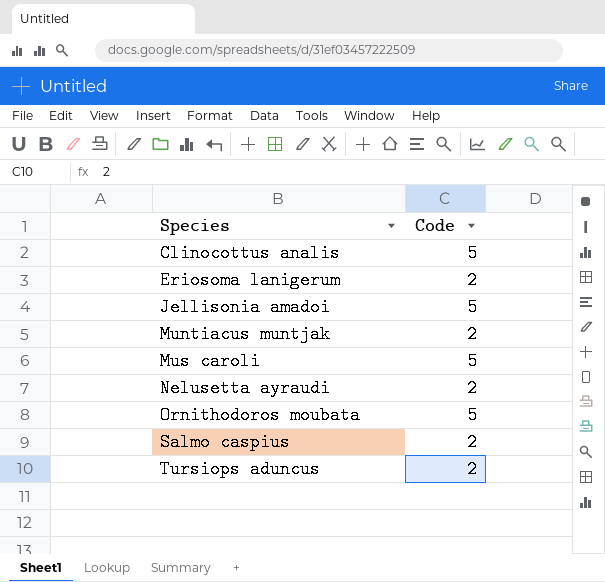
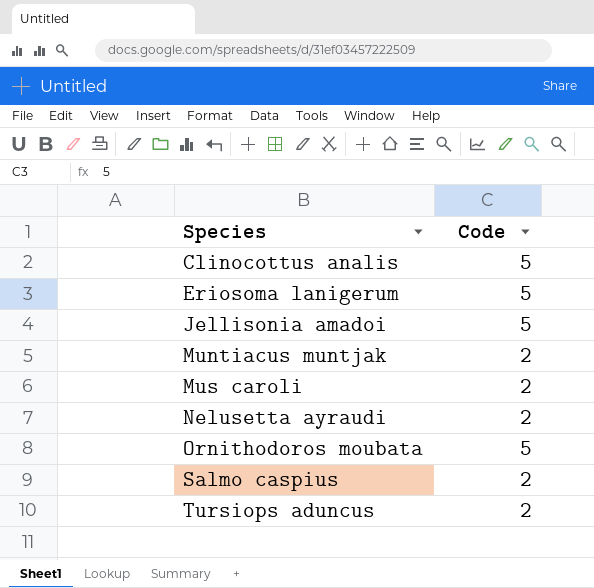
Eriosoma lanigerum | Code: 2 -> 5
Mus caroli | Code: 5 -> 2

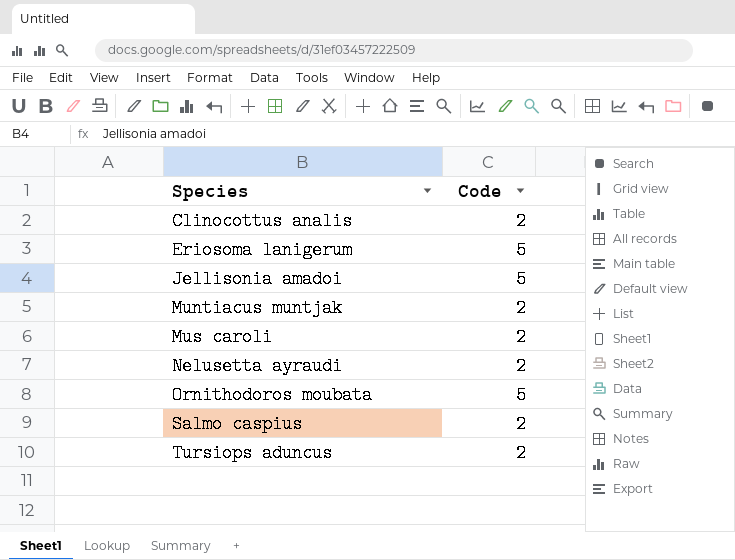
Clinocottus analis | Code: 5 -> 2

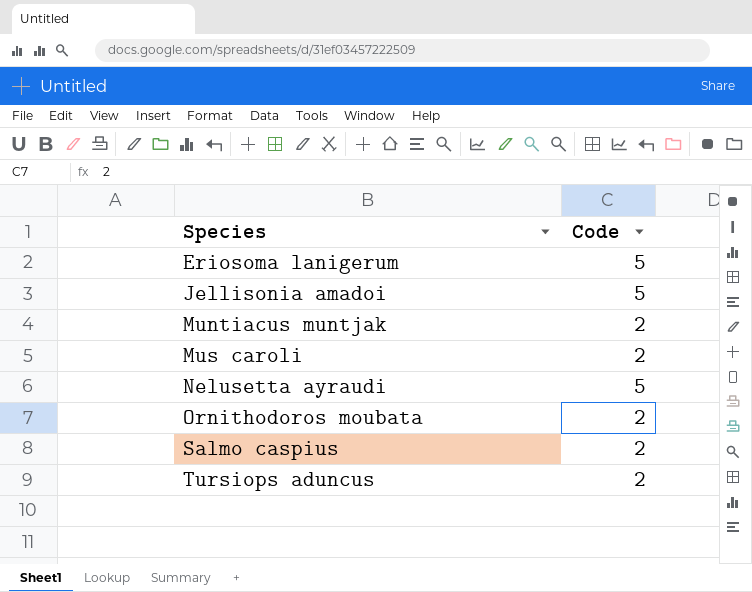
row Clinocottus analis: 2 -> none
Nelusetta ayraudi | Code: 2 -> 5
Ornithodoros moubata | Code: 5 -> 2

